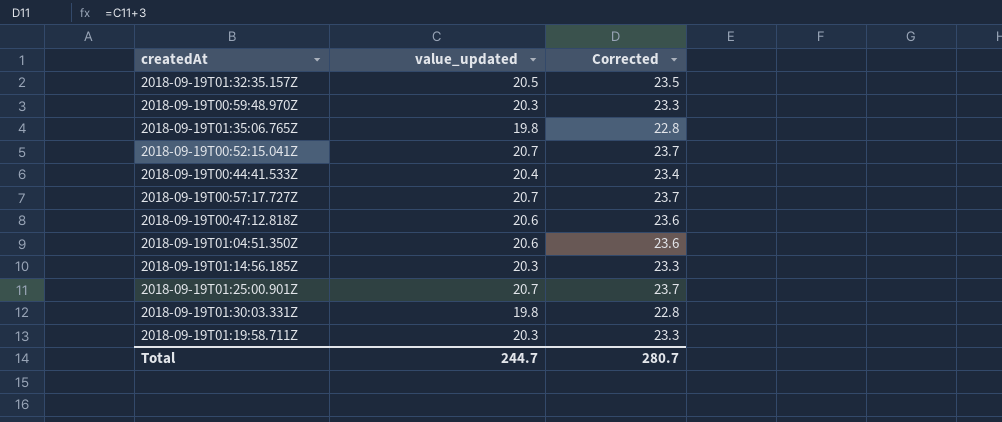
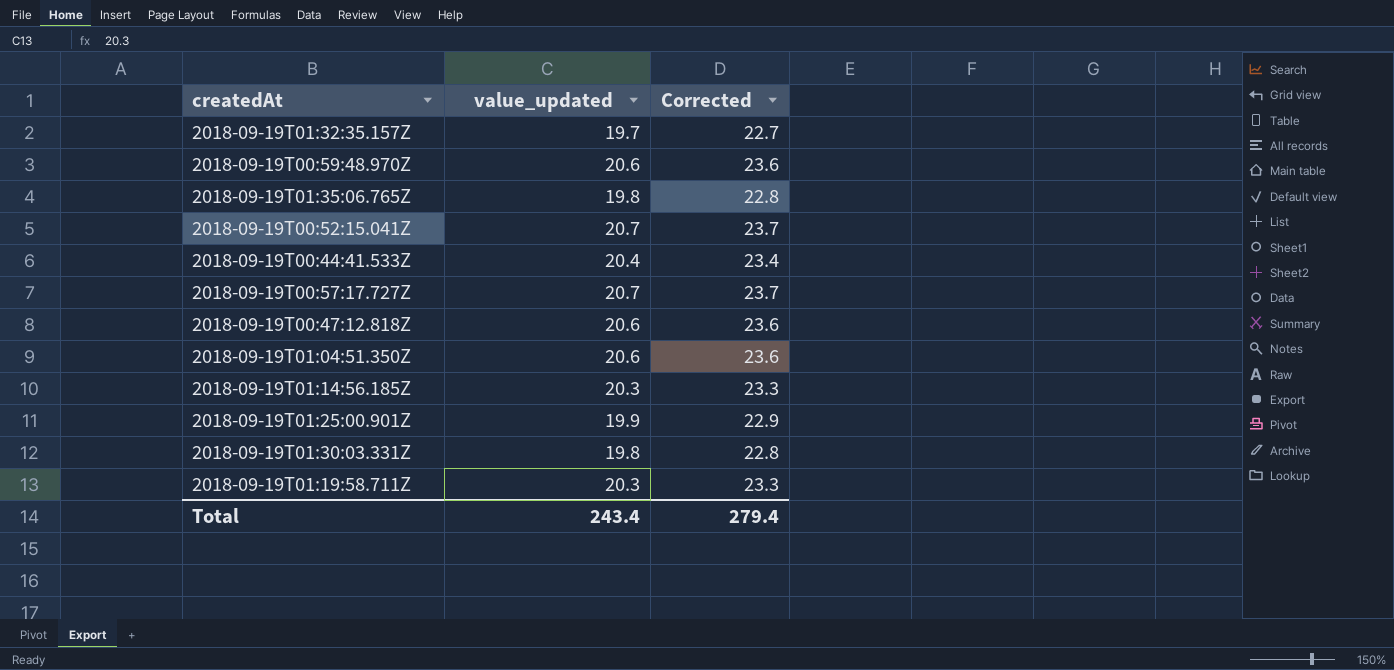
2018-09-19T01:32:35.157Z | value_updated: 20.5 -> 19.7
2018-09-19T01:32:35.157Z | Corrected: 23.5 -> 22.7
2018-09-19T00:59:48.970Z | value_updated: 20.3 -> 20.6
2018-09-19T00:59:48.970Z | Corrected: 23.3 -> 23.6
2018-09-19T01:25:00.901Z | value_updated: 20.7 -> 19.9
2018-09-19T01:25:00.901Z | Corrected: 23.7 -> 22.9
Total | value_updated: 244.7 -> 243.4
Total | Corrected: 280.7 -> 279.4

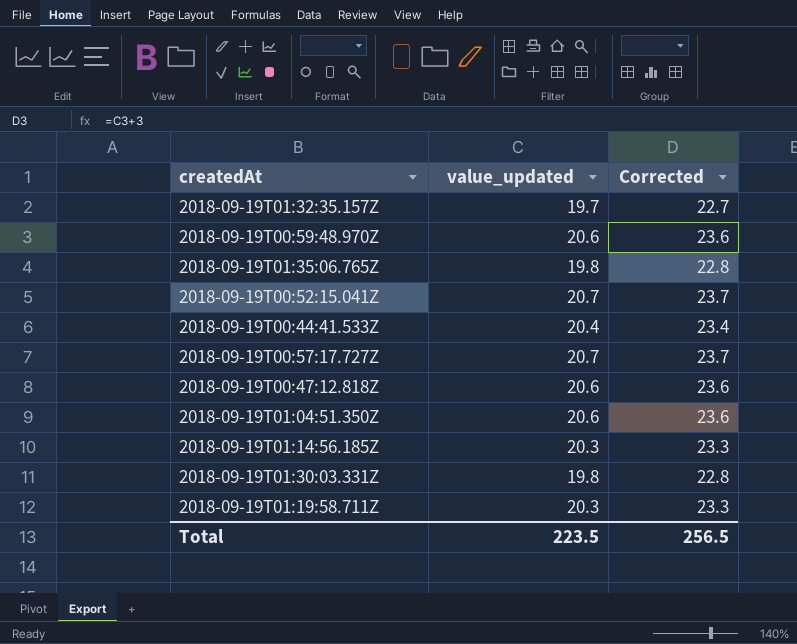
row 2018-09-19T01:25:00.901Z: 19.9 | 22.9 -> none
Total | value_updated: 243.4 -> 223.5
Total | Corrected: 279.4 -> 256.5

